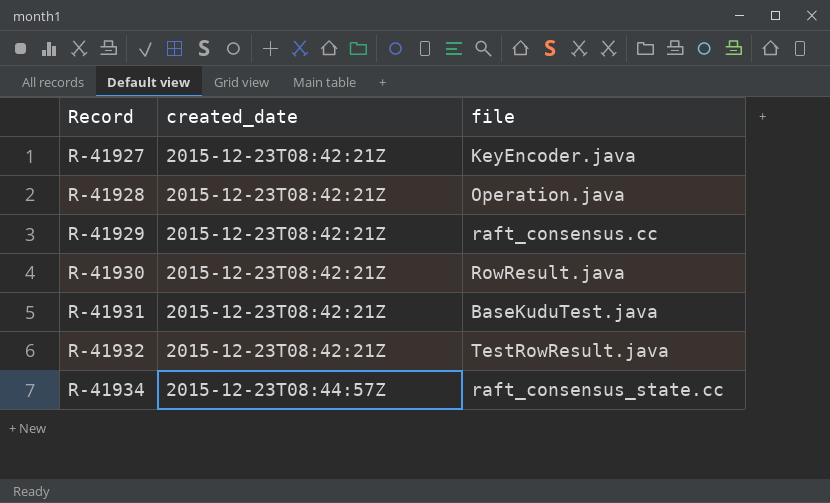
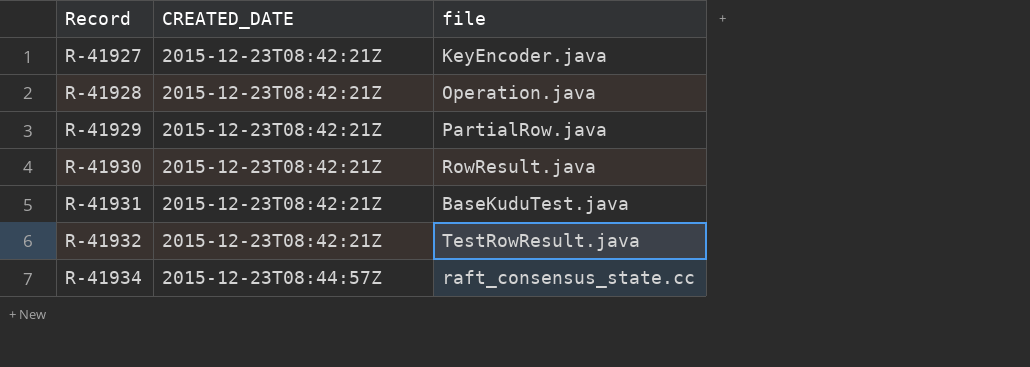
column name: created_date -> CREATED_DATE
R-41929 | file: raft_consensus.cc -> PartialRow.java

